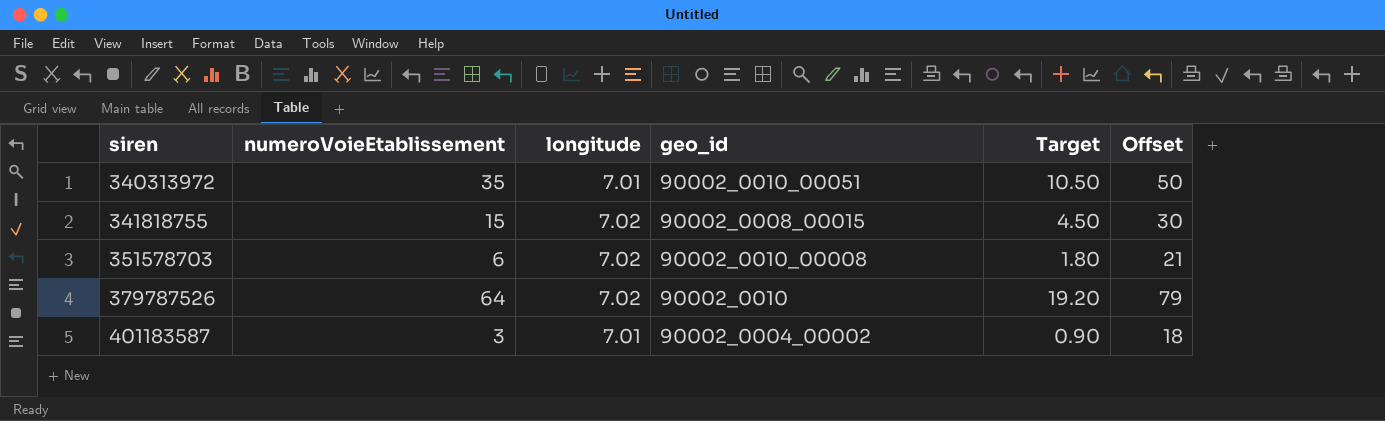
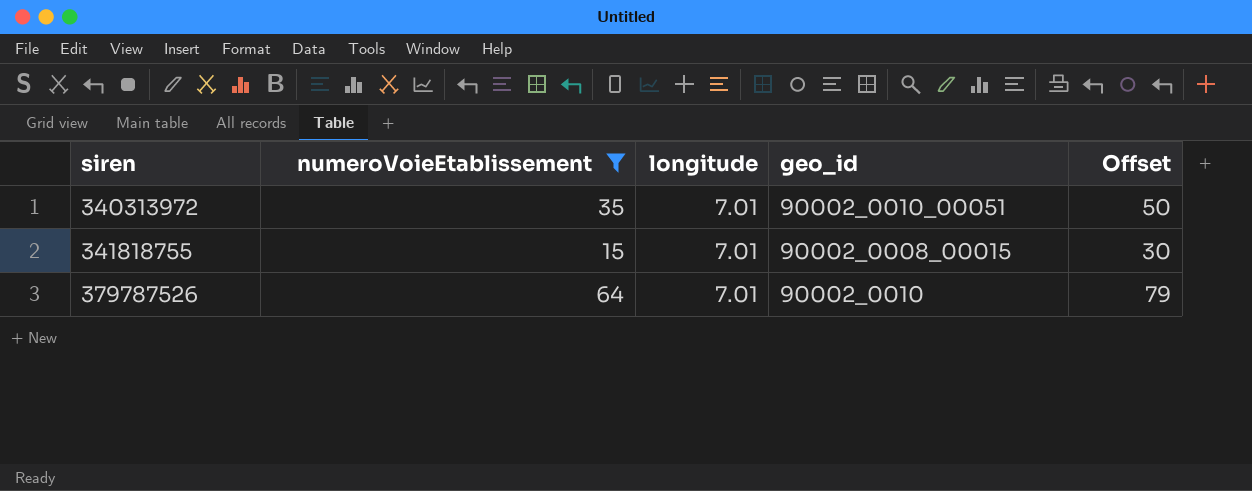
filter: none -> numeroVoieEtablissement >= 15
column Target | formula: [numeroVoieEtablissement] * 0.3 -> none
341818755 | longitude: 7.02 -> 7.01
379787526 | longitude: 7.02 -> 7.01

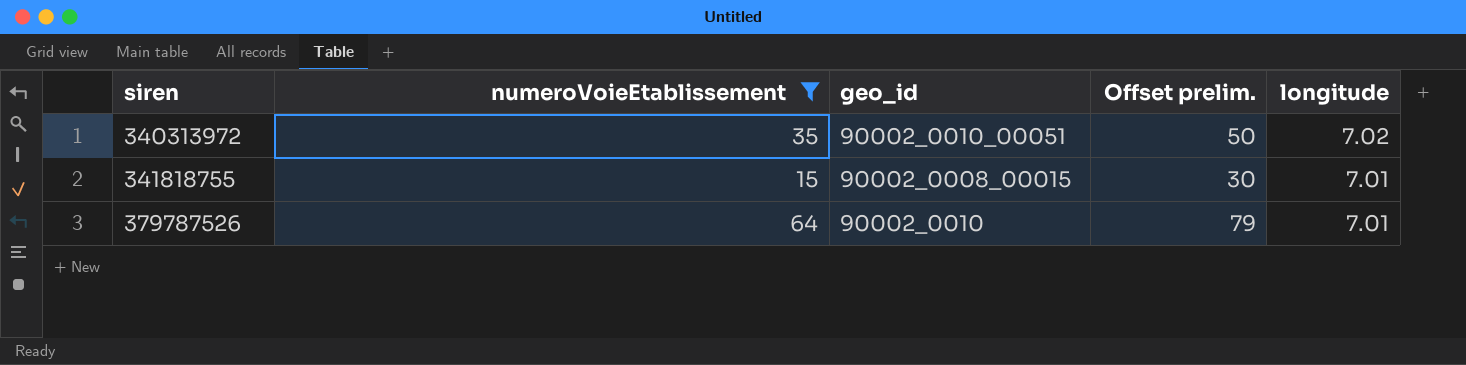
column name: Offset -> Offset prelim.
column longitude | position: 3 -> 5
340313972 | longitude: 7.01 -> 7.02

